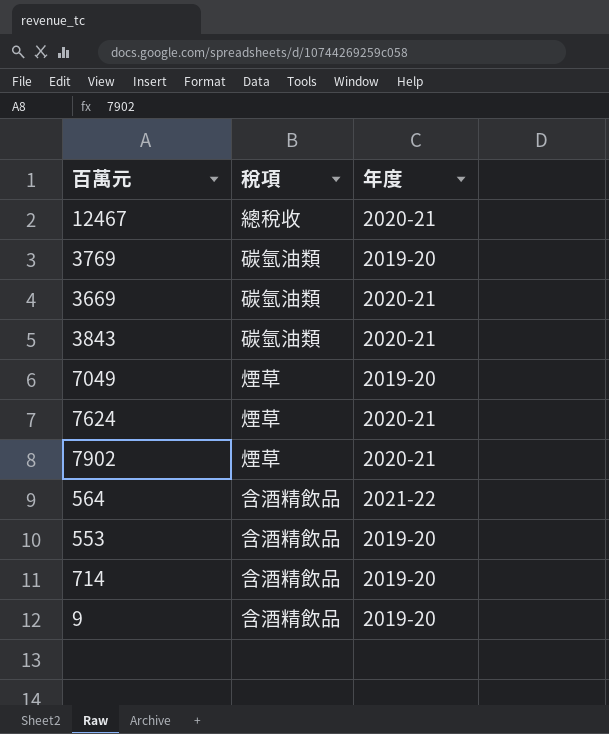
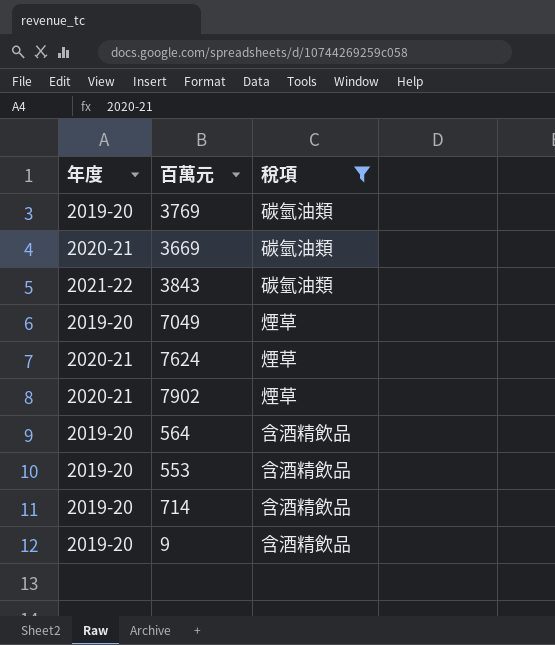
filter: none -> 稅項 != 總稅收
column 年度 | position: 3 -> 1
3843 | 年度: 2020-21 -> 2021-22
564 | 年度: 2021-22 -> 2019-20

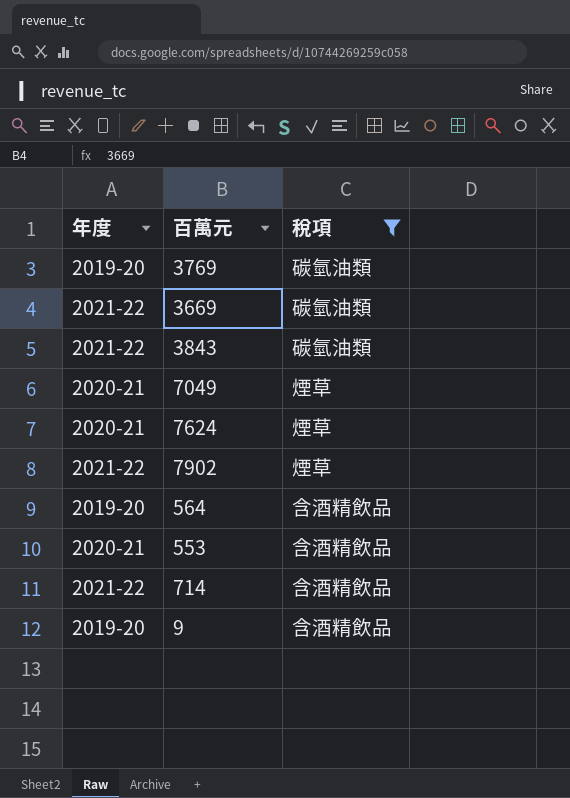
3669 | 年度: 2020-21 -> 2021-22
7049 | 年度: 2019-20 -> 2020-21
7902 | 年度: 2020-21 -> 2021-22
553 | 年度: 2019-20 -> 2020-21
714 | 年度: 2019-20 -> 2021-22

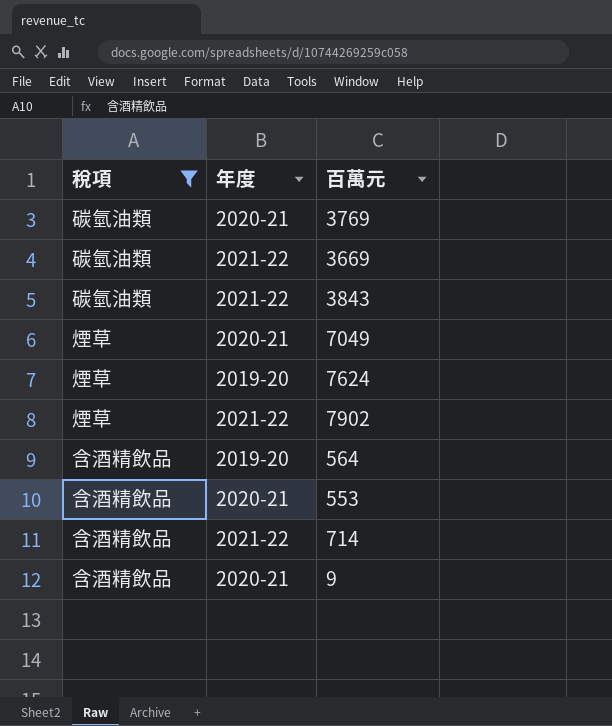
column 稅項 | position: 3 -> 1
3769 | 年度: 2019-20 -> 2020-21
7624 | 年度: 2020-21 -> 2019-20
9 | 年度: 2019-20 -> 2020-21

